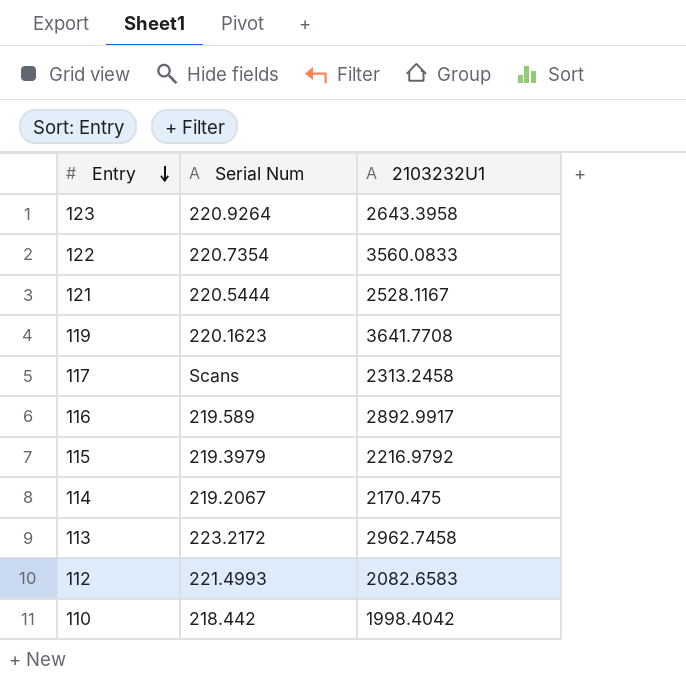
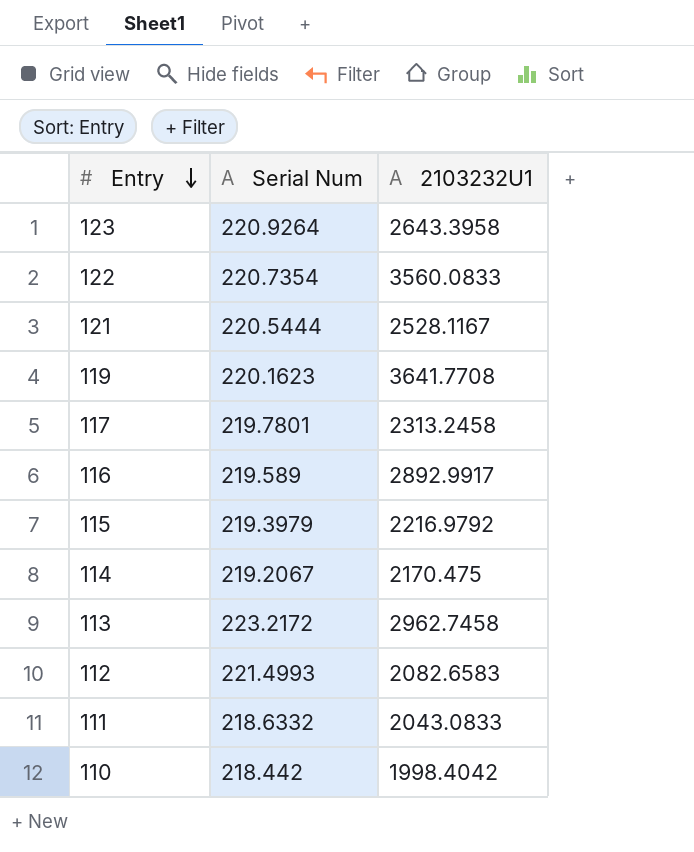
117 | Serial Num: Scans -> 219.7801
row 111: none -> 218.6332 | 2043.0833

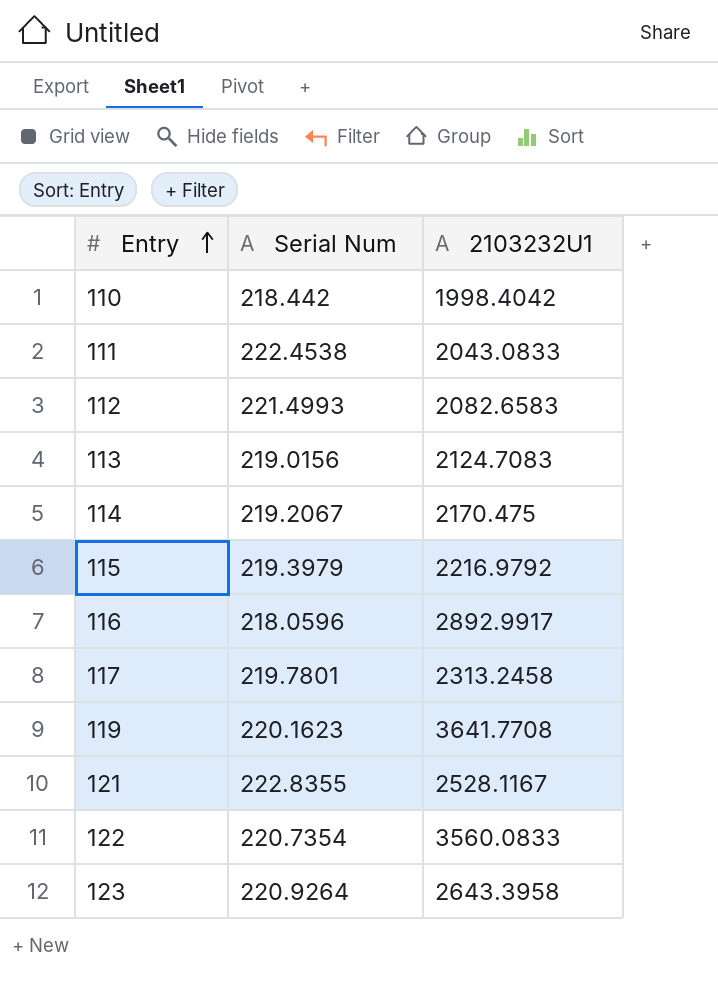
row order: Entry descending -> Entry ascending
111 | Serial Num: 218.6332 -> 222.4538
113 | Serial Num: 223.2172 -> 219.0156
113 | 2103232U1: 2962.7458 -> 2124.7083
116 | Serial Num: 219.589 -> 218.0596
121 | Serial Num: 220.5444 -> 222.8355

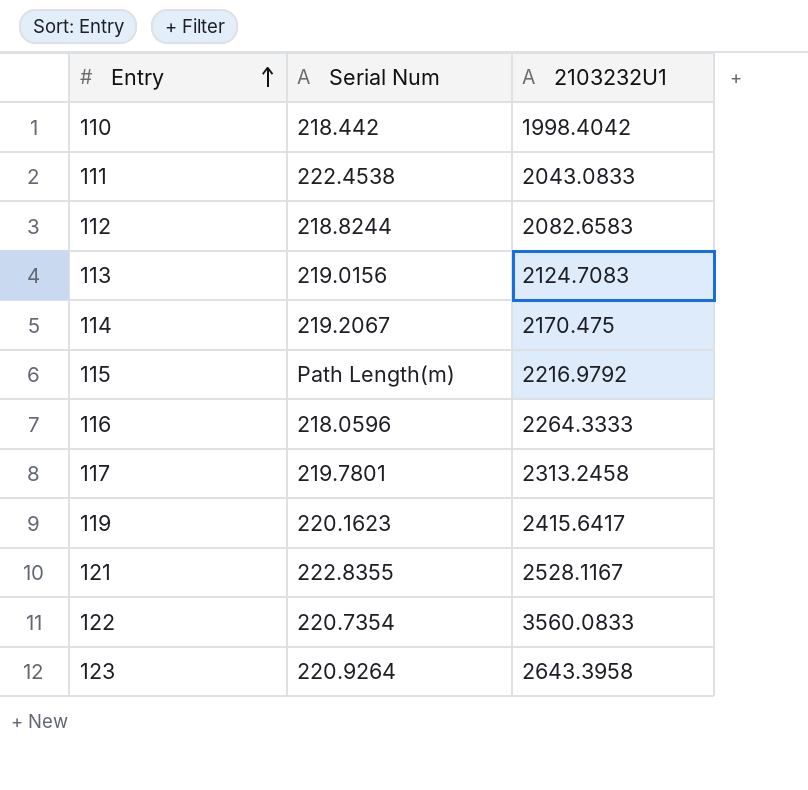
112 | Serial Num: 221.4993 -> 218.8244
115 | Serial Num: 219.3979 -> Path Length(m)
116 | 2103232U1: 2892.9917 -> 2264.3333
119 | 2103232U1: 3641.7708 -> 2415.6417

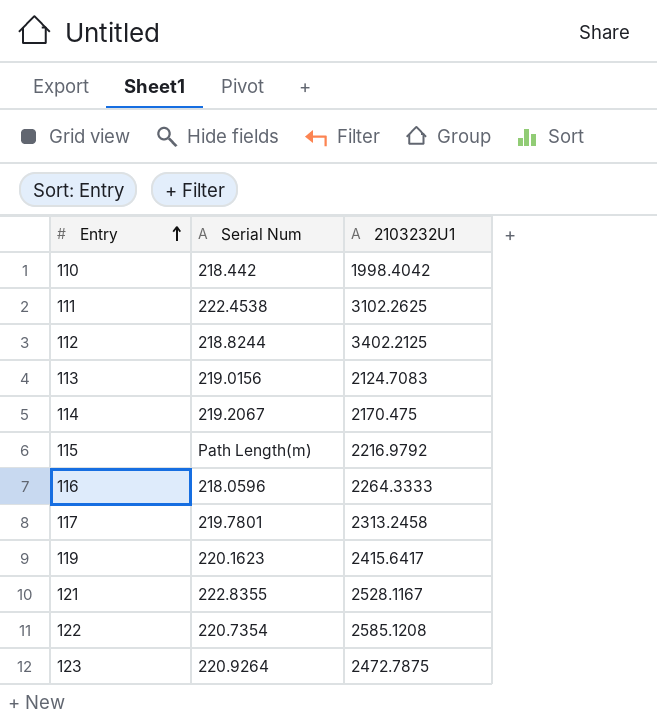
111 | 2103232U1: 2043.0833 -> 3102.2625
112 | 2103232U1: 2082.6583 -> 3402.2125
122 | 2103232U1: 3560.0833 -> 2585.1208
123 | 2103232U1: 2643.3958 -> 2472.7875

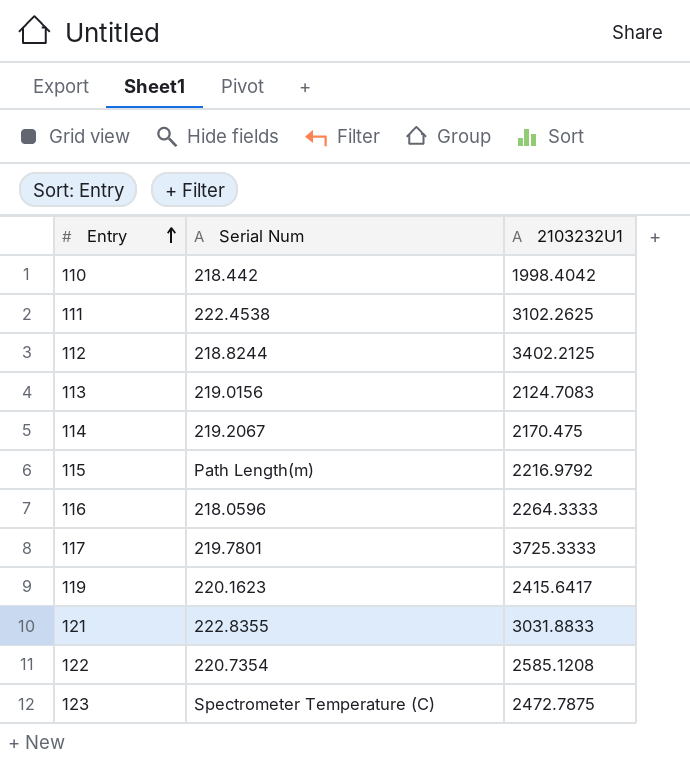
117 | 2103232U1: 2313.2458 -> 3725.3333
121 | 2103232U1: 2528.1167 -> 3031.8833
123 | Serial Num: 220.9264 -> Spectrometer Temperature (C)

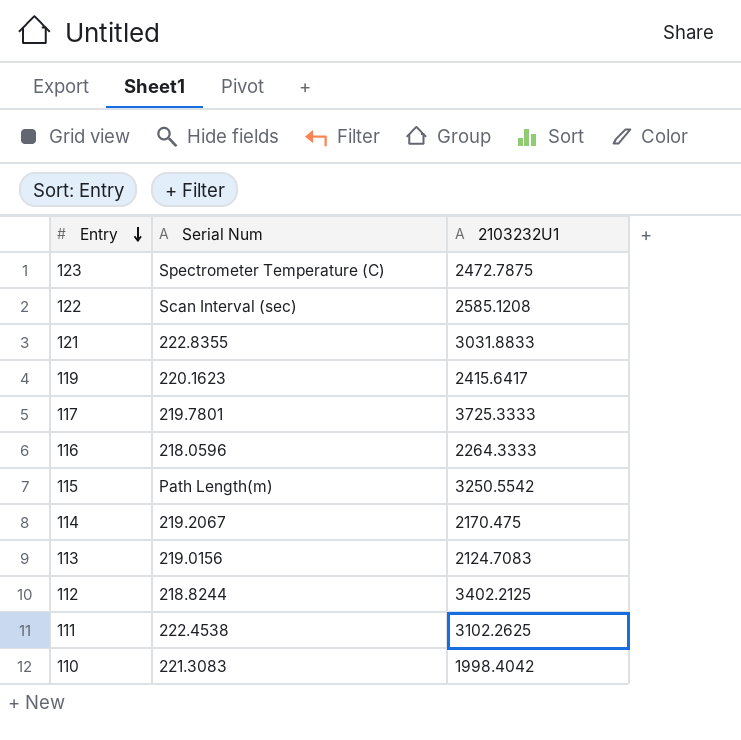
row order: Entry ascending -> Entry descending
122 | Serial Num: 220.7354 -> Scan Interval (sec)
115 | 2103232U1: 2216.9792 -> 3250.5542
110 | Serial Num: 218.442 -> 221.3083

